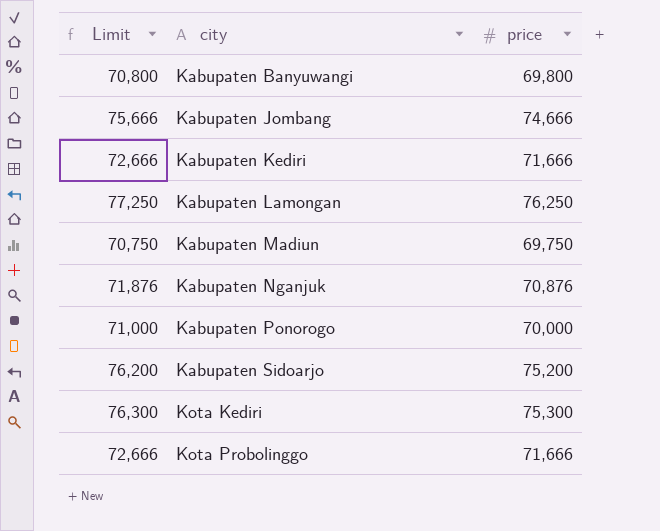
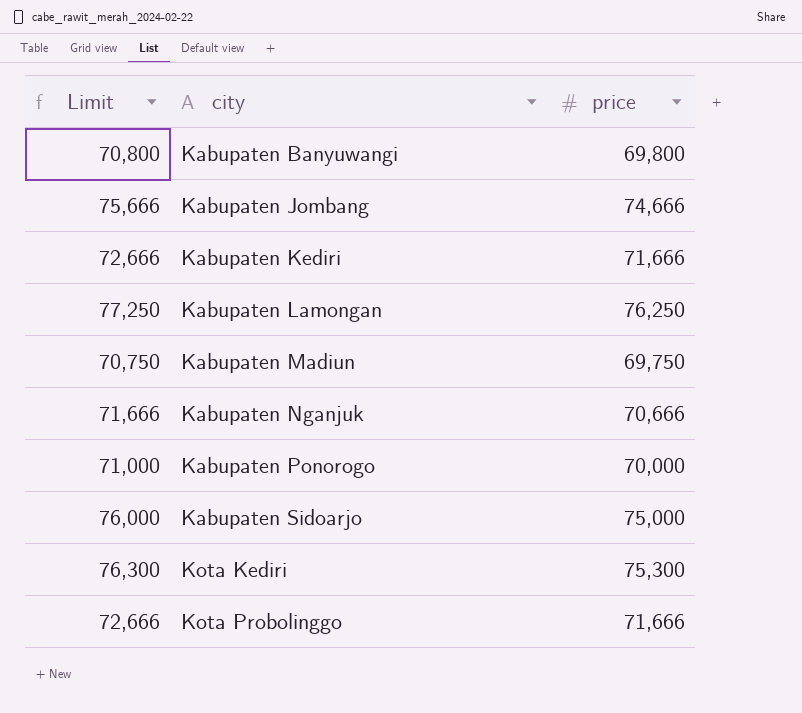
Kabupaten Nganjuk | Limit: 71,876 -> 71,666
Kabupaten Nganjuk | price: 70,876 -> 70,666
Kabupaten Sidoarjo | Limit: 76,200 -> 76,000
Kabupaten Sidoarjo | price: 75,200 -> 75,000

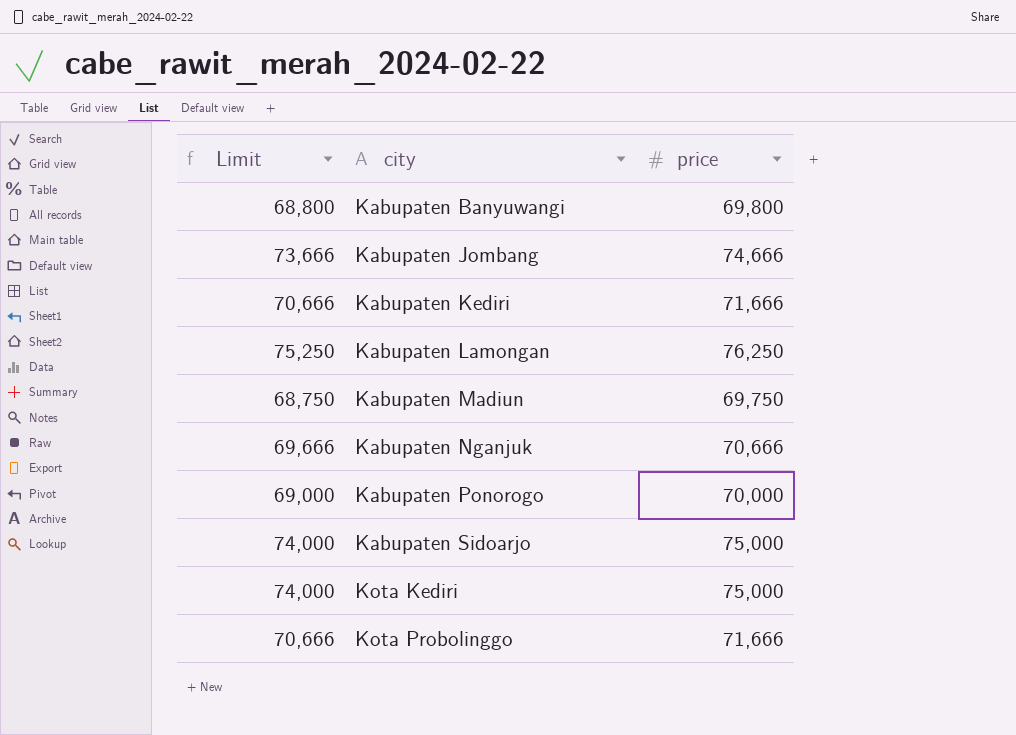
column Limit | formula: [price] + 1000 -> [price] - 1000
Kota Kediri | price: 75,300 -> 75,000

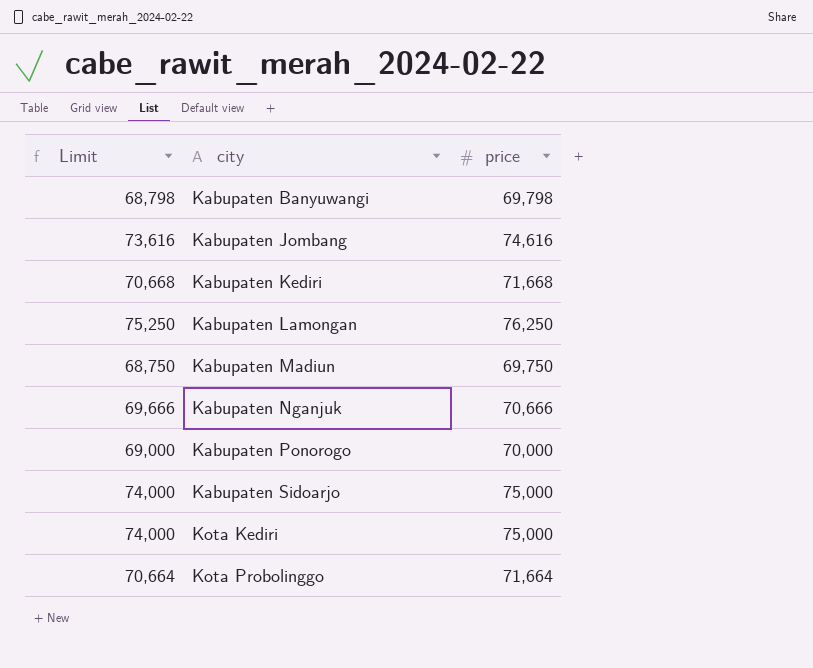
Kabupaten Banyuwangi | Limit: 68,800 -> 68,798
Kabupaten Banyuwangi | price: 69,800 -> 69,798
Kabupaten Jombang | Limit: 73,666 -> 73,616
Kabupaten Jombang | price: 74,666 -> 74,616
Kabupaten Kediri | Limit: 70,666 -> 70,668
Kabupaten Kediri | price: 71,666 -> 71,668
Kota Probolinggo | Limit: 70,666 -> 70,664
Kota Probolinggo | price: 71,666 -> 71,664

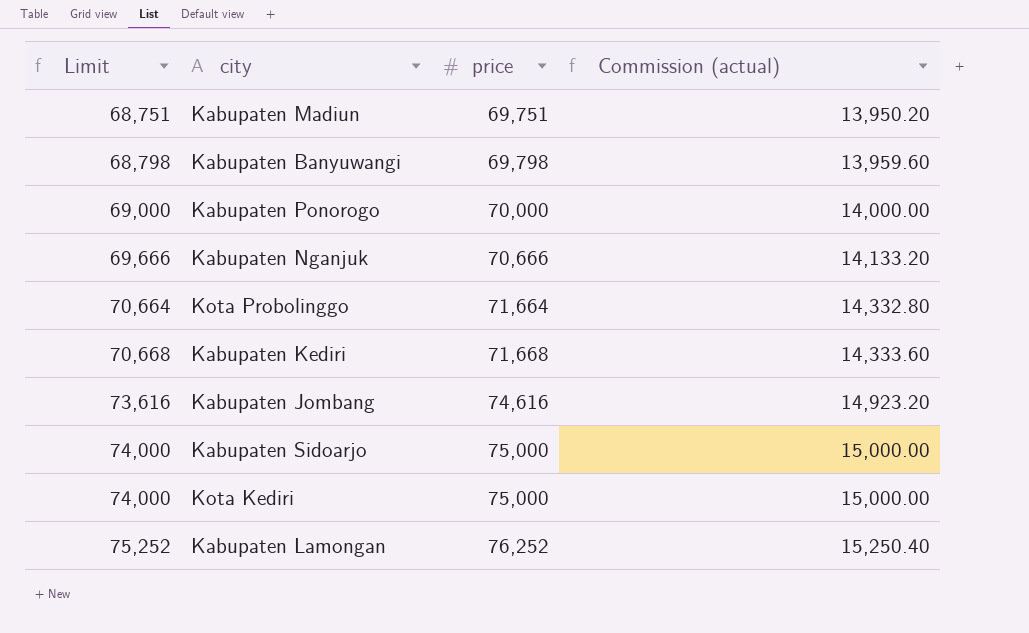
row order: city ascending -> Limit ascending
column Commission (actual) | formula: none -> [price] * 0.2
Kabupaten Madiun | Limit: 68,750 -> 68,751
Kabupaten Madiun | price: 69,750 -> 69,751
Kabupaten Lamongan | Limit: 75,250 -> 75,252
Kabupaten Lamongan | price: 76,250 -> 76,252

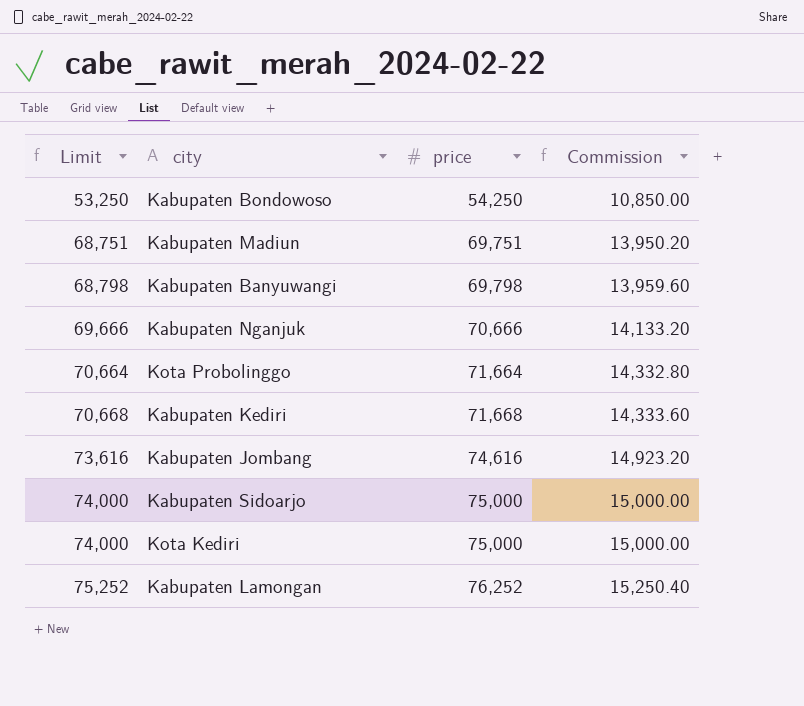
column name: Commission (actual) -> Commission
row Kabupaten Ponorogo: 69,000 | 70,000 | 14,000.00 -> none
row Kabupaten Bondowoso: none -> 53,250 | 54,250 | 10,850.00

